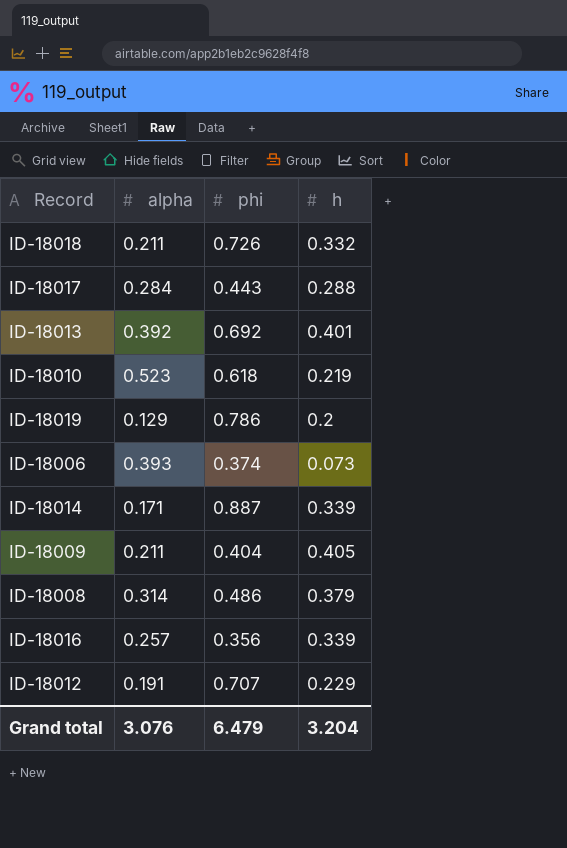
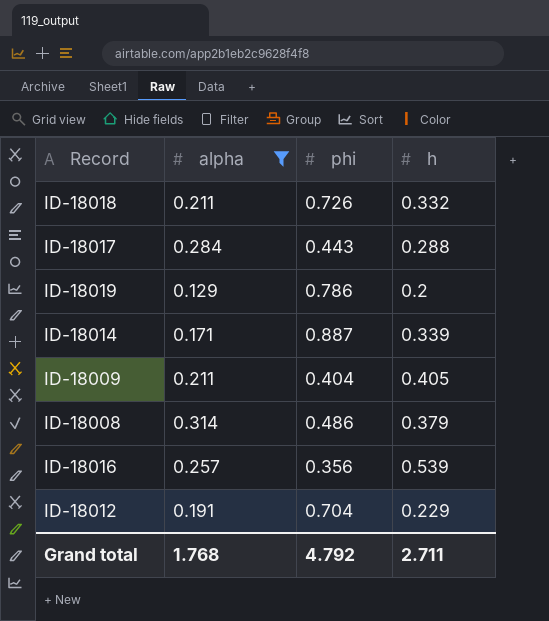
filter: none -> alpha <= 0.314
ID-18016 | h: 0.339 -> 0.539
ID-18012 | phi: 0.707 -> 0.704
Grand total | alpha: 3.076 -> 1.768
Grand total | phi: 6.479 -> 4.792
Grand total | h: 3.204 -> 2.711

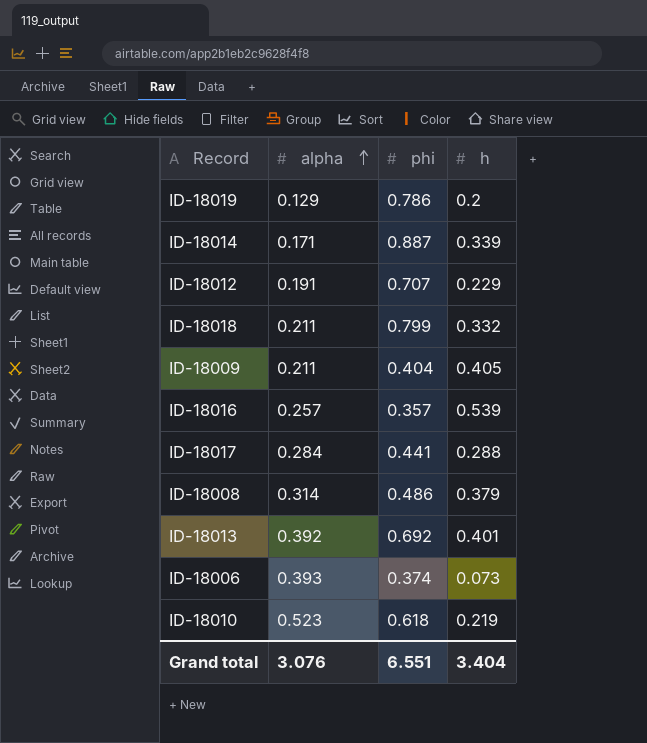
filter: alpha <= 0.314 -> none
row order: none -> alpha ascending
ID-18012 | phi: 0.704 -> 0.707
ID-18018 | phi: 0.726 -> 0.799
ID-18016 | phi: 0.356 -> 0.357
ID-18017 | phi: 0.443 -> 0.441
Grand total | alpha: 1.768 -> 3.076
Grand total | phi: 4.792 -> 6.551
Grand total | h: 2.711 -> 3.404

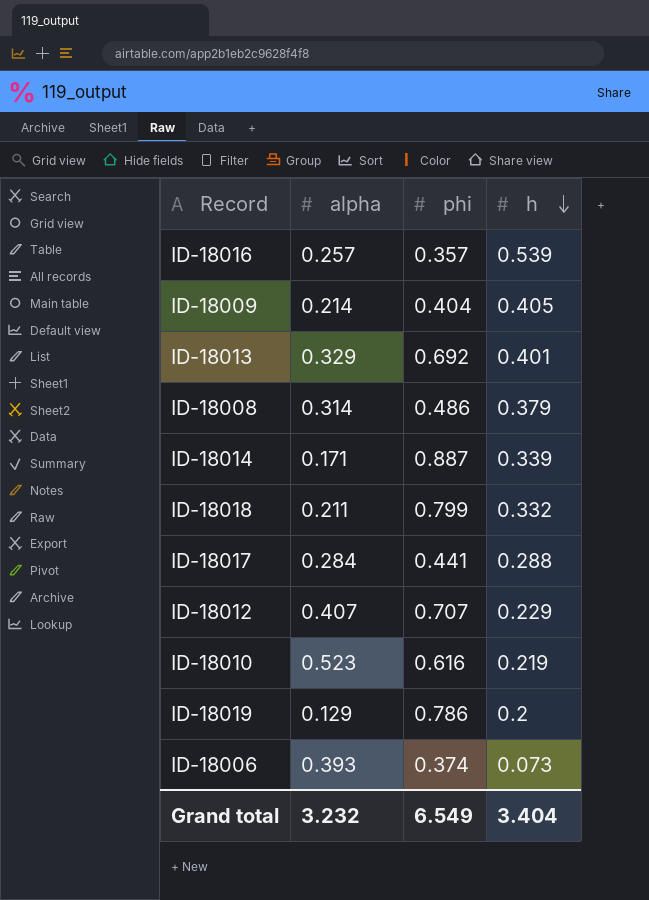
row order: alpha ascending -> h descending
ID-18009 | alpha: 0.211 -> 0.214
ID-18013 | alpha: 0.392 -> 0.329
ID-18012 | alpha: 0.191 -> 0.407
ID-18010 | phi: 0.618 -> 0.616
Grand total | alpha: 3.076 -> 3.232
Grand total | phi: 6.551 -> 6.549

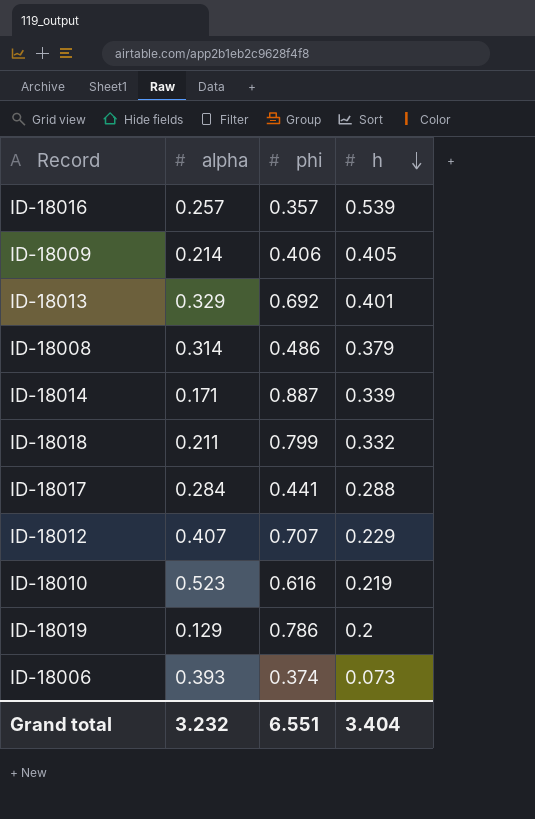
ID-18009 | phi: 0.404 -> 0.406
Grand total | phi: 6.549 -> 6.551

